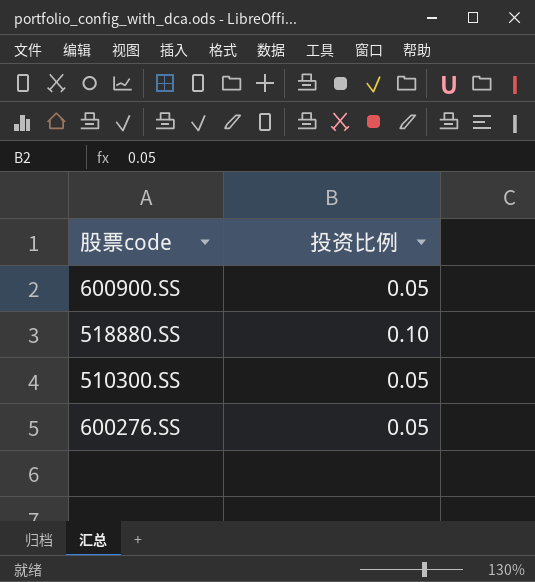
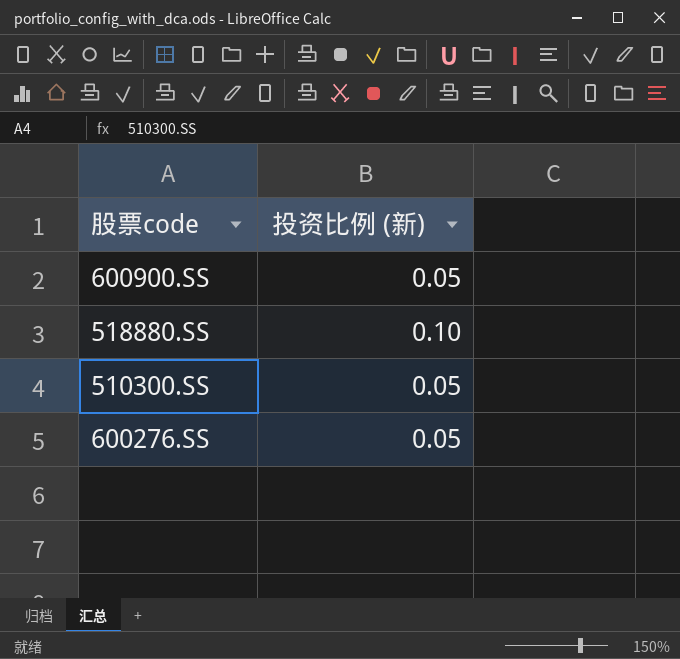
column name: 投资比例 -> 投资比例 (新)

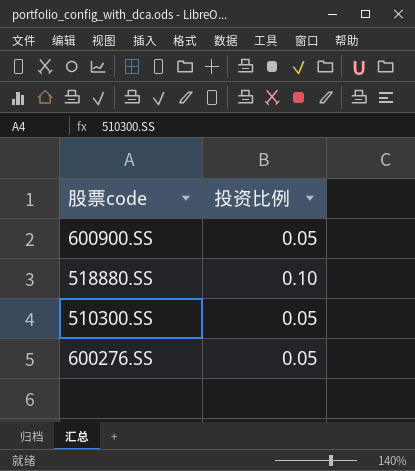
column name: 投资比例 (新) -> 投资比例

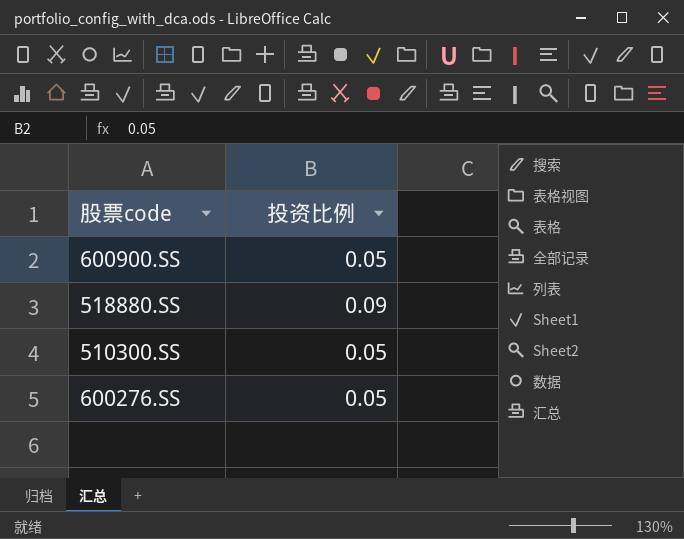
518880.SS | 投资比例: 0.10 -> 0.09

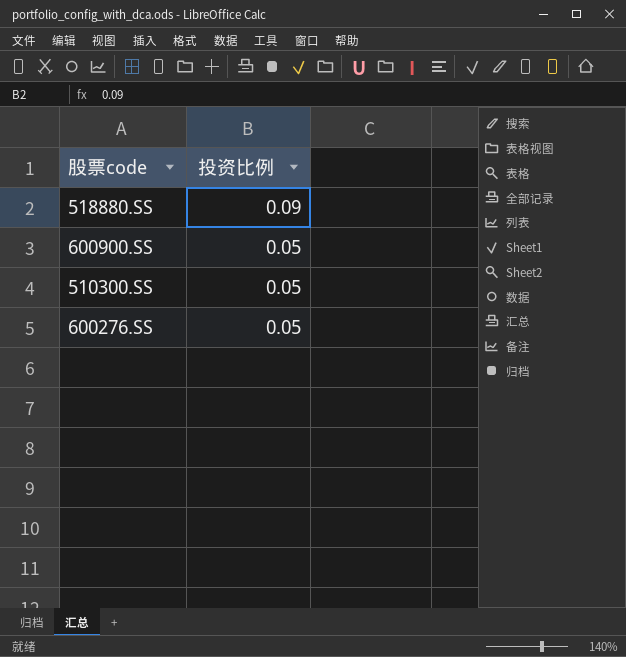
row order: none -> 投资比例 descending

